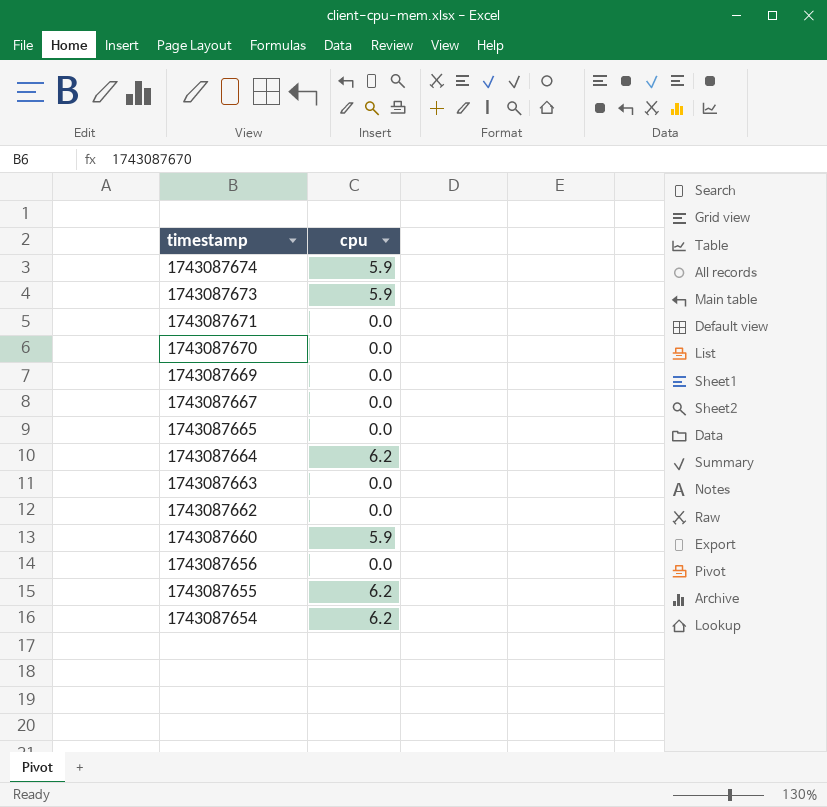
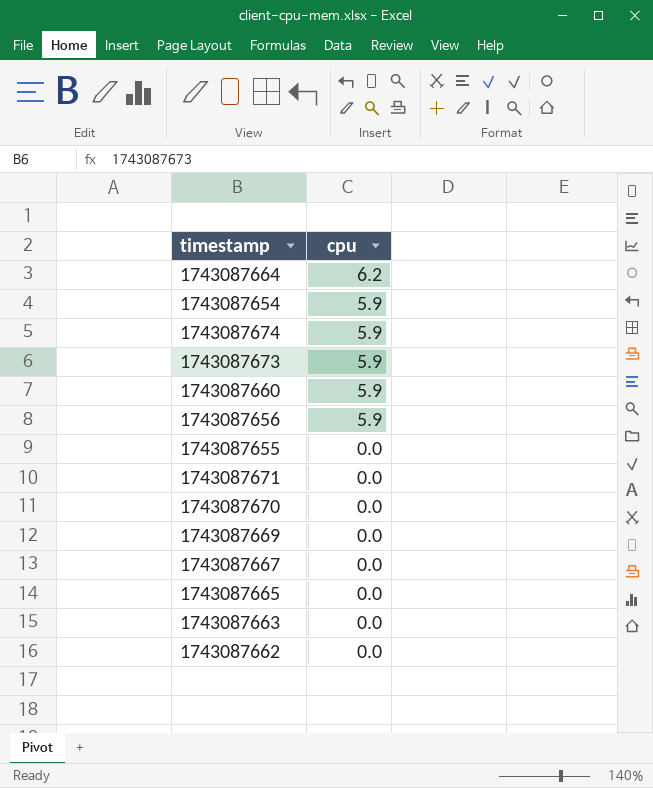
row order: timestamp descending -> cpu descending
1743087654 | cpu: 6.2 -> 5.9
1743087656 | cpu: 0.0 -> 5.9
1743087655 | cpu: 6.2 -> 0.0

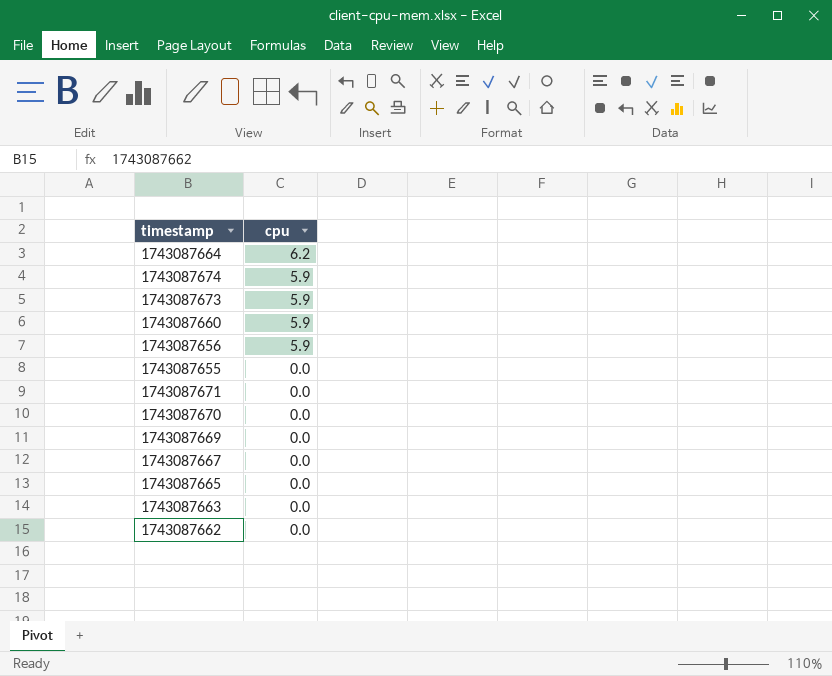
row 1743087654: 5.9 -> none

